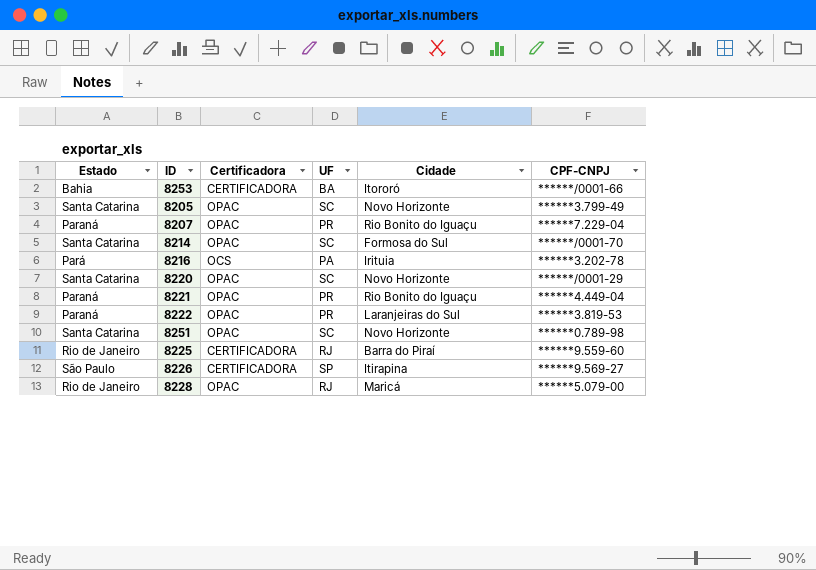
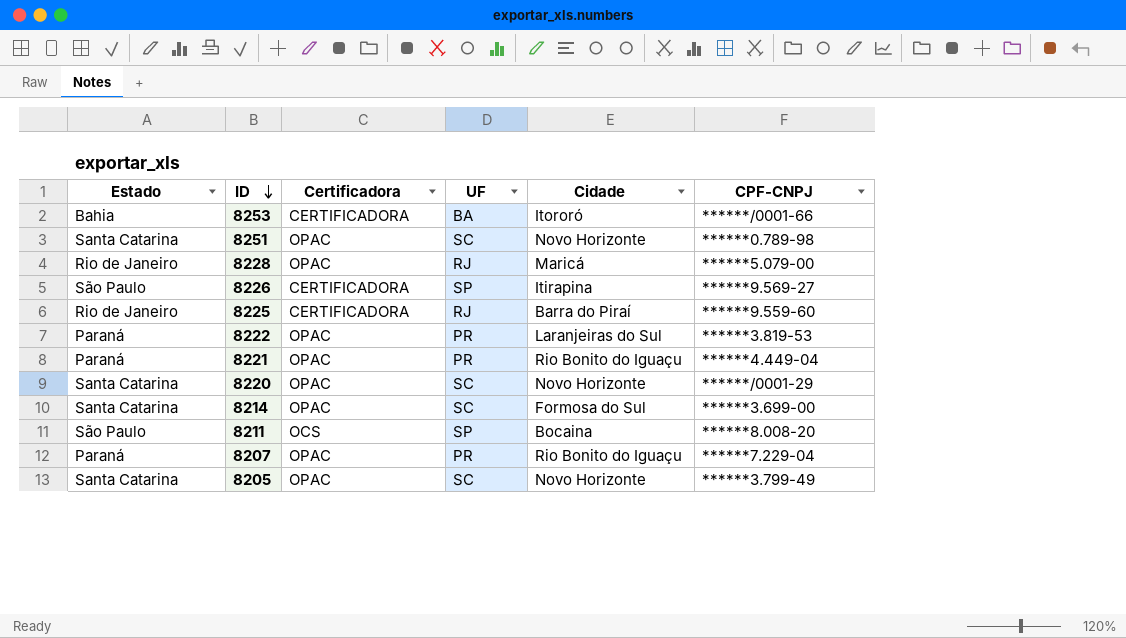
row order: none -> ID descending
row 8216: Pará | OCS | PA | Irituia | ******3.202-78 -> none
8214 | CPF-CNPJ: ******/0001-70 -> ******3.699-00
row 8211: none -> São Paulo | OCS | SP | Bocaina | ******8.008-20

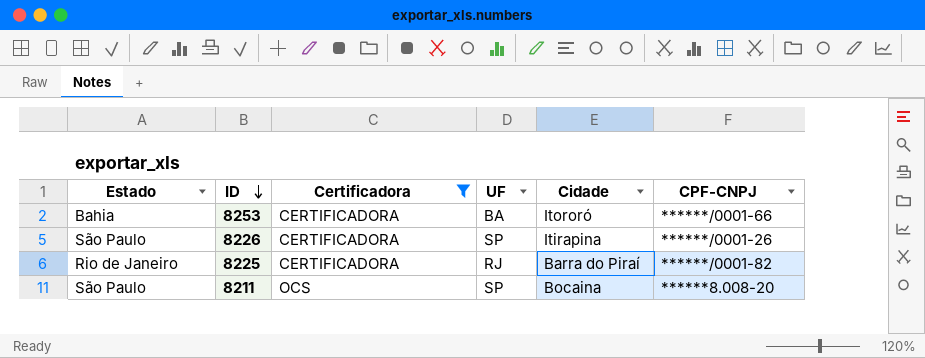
filter: none -> Certificadora != OPAC
8226 | CPF-CNPJ: ******9.569-27 -> ******/0001-26
8225 | CPF-CNPJ: ******9.559-60 -> ******/0001-82

